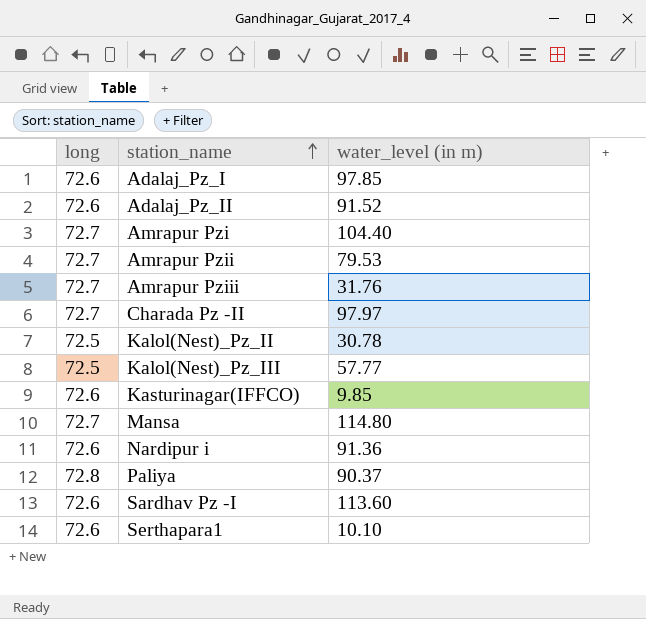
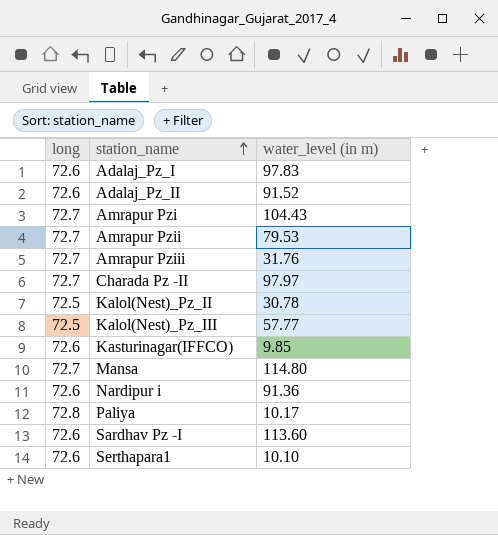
Adalaj_Pz_I | water_level (in m): 97.85 -> 97.83
Amrapur Pzi | water_level (in m): 104.40 -> 104.43
Paliya | water_level (in m): 90.37 -> 10.17

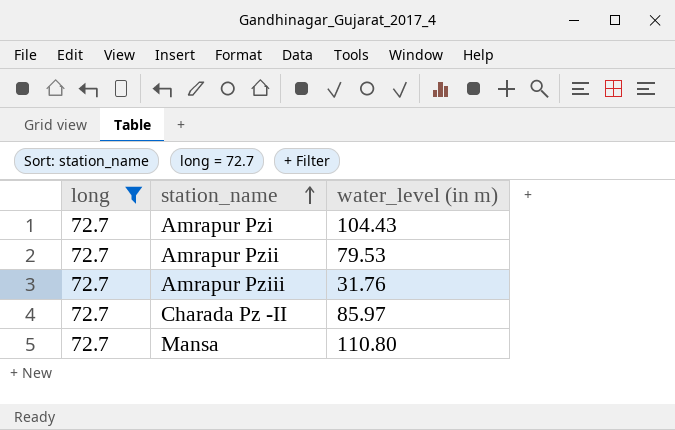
filter: none -> long = 72.7
Charada Pz -II | water_level (in m): 97.97 -> 85.97
Mansa | water_level (in m): 114.80 -> 110.80

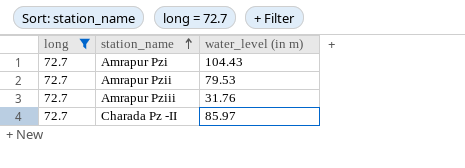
row Mansa: 72.7 | 110.80 -> none

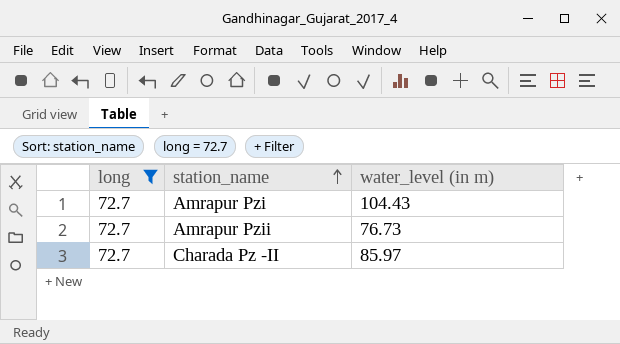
row Amrapur Pziii: 72.7 | 31.76 -> none
Amrapur Pzii | water_level (in m): 79.53 -> 76.73

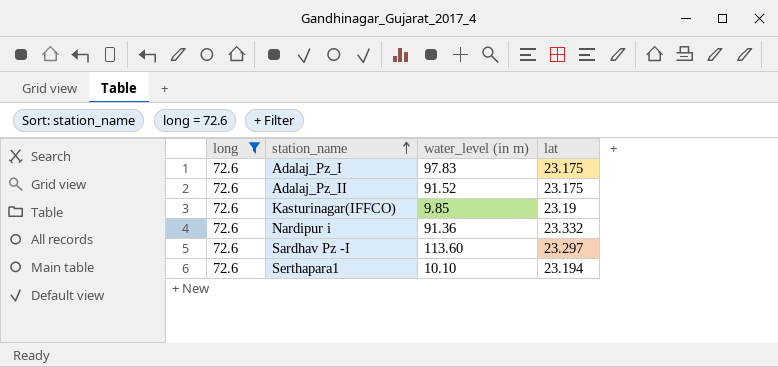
filter: long = 72.7 -> long = 72.6
column lat | position: none -> 4

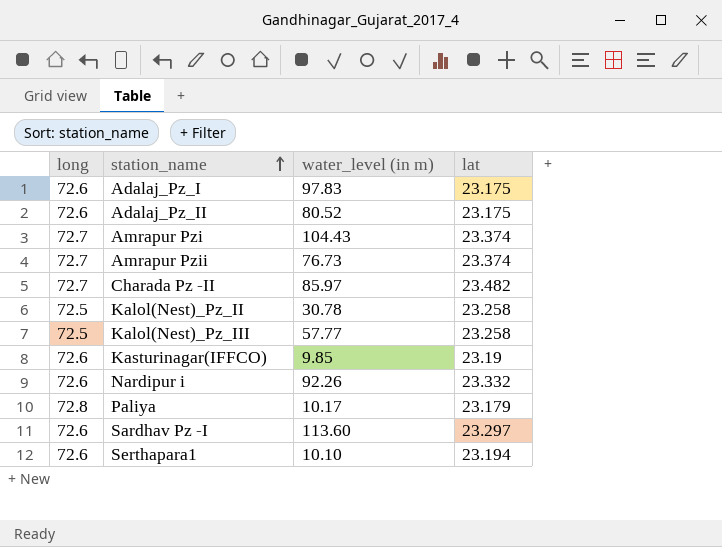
filter: long = 72.6 -> none
Adalaj_Pz_II | water_level (in m): 91.52 -> 80.52
Nardipur i | water_level (in m): 91.36 -> 92.26

